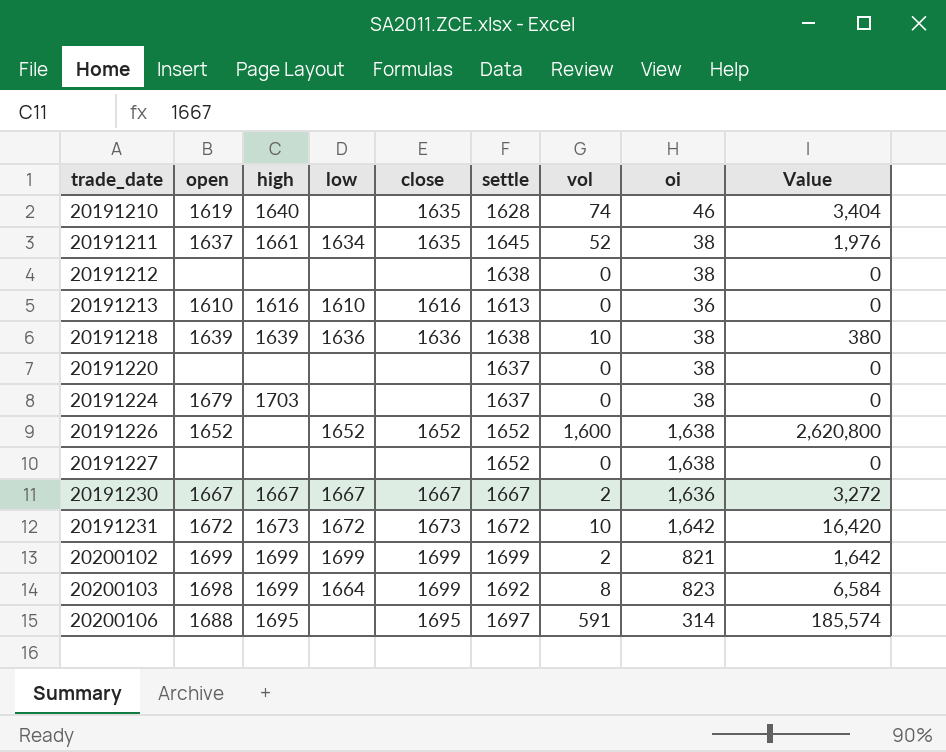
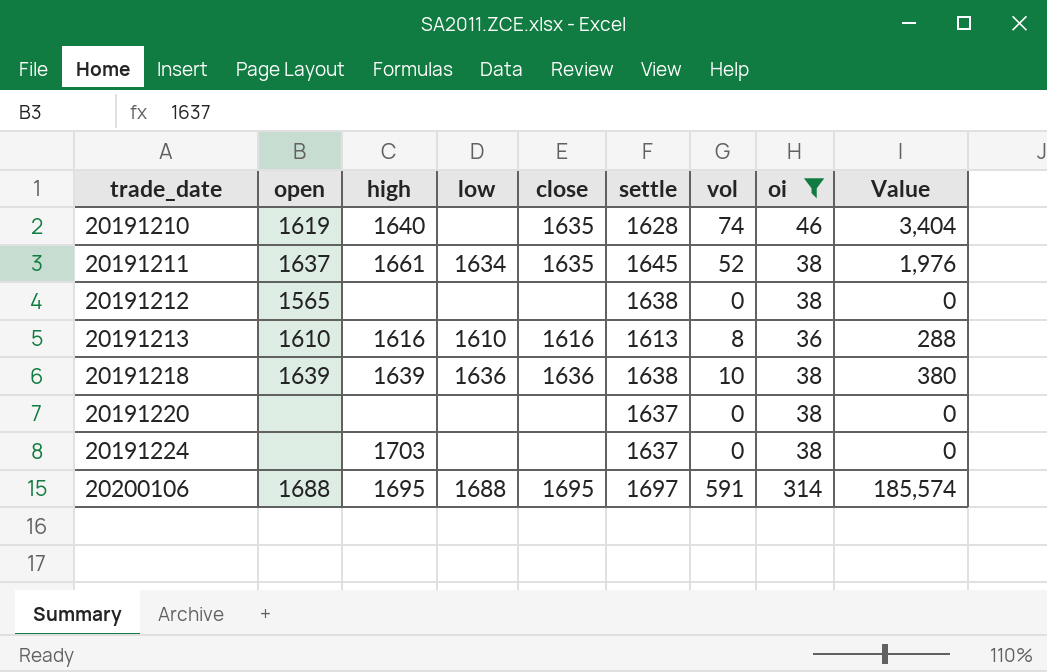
filter: none -> oi <= 314
20191212 | open: none -> 1565
20191213 | vol: 0 -> 8
20191213 | Value: 0 -> 288
20191224 | open: 1679 -> none
20200106 | low: none -> 1688

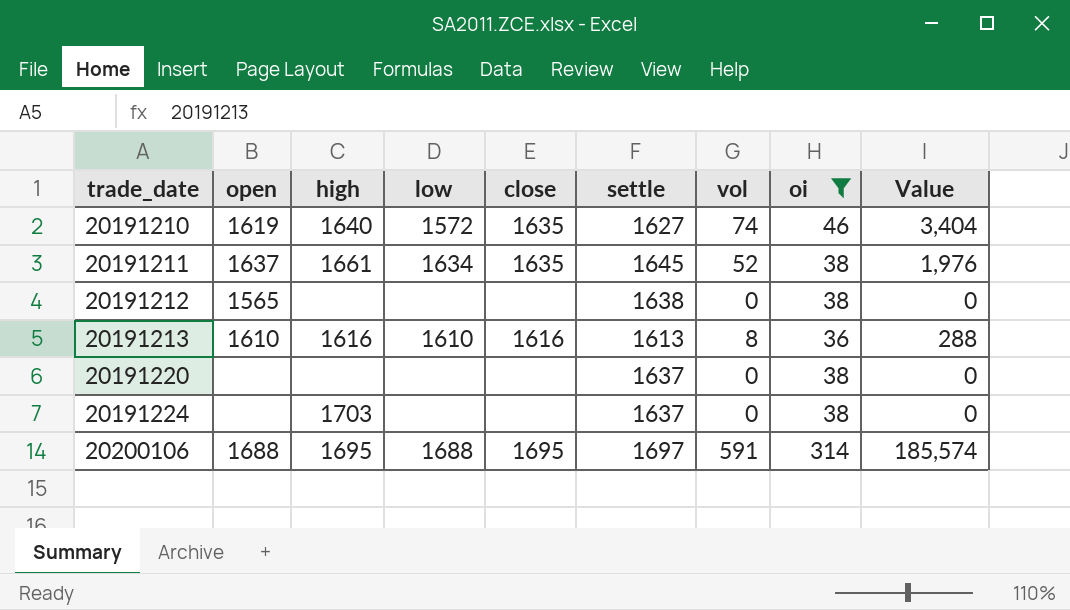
row 20191218: 1639 | 1639 | 1636 | 1636 | 1638 | 10 | 38 | 380 -> none
20191210 | low: none -> 1572
20191210 | settle: 1628 -> 1627

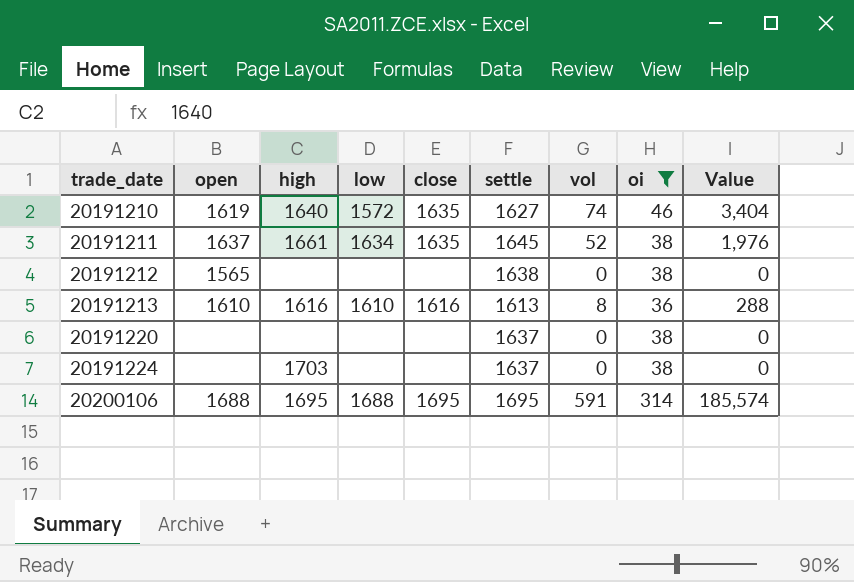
20200106 | settle: 1697 -> 1695

